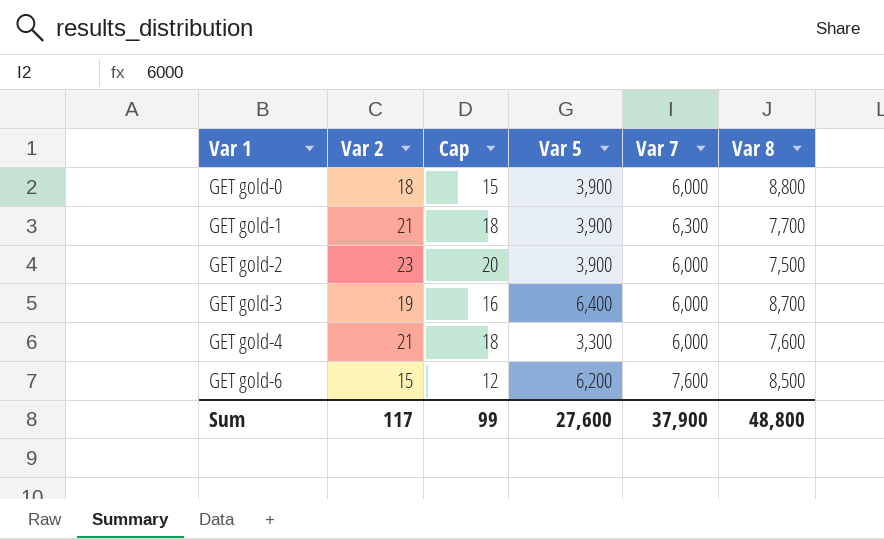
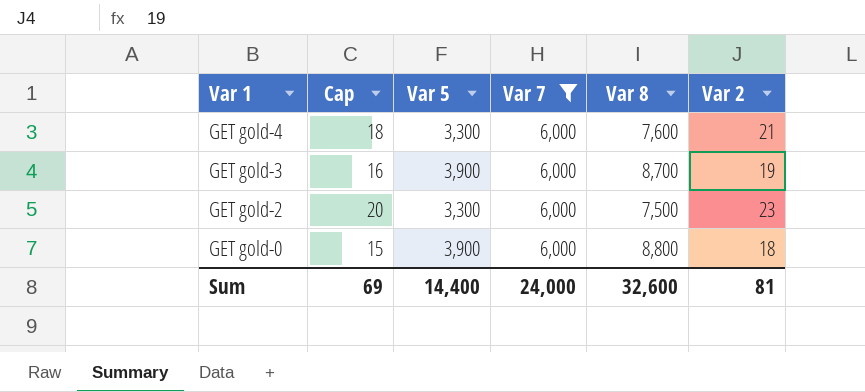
filter: none -> Var 7 = 6,000
row order: Var 1 ascending -> Var 1 descending
column Var 2 | position: 2 -> 6
GET gold-3 | Var 5: 6,400 -> 3,900
GET gold-2 | Var 5: 3,900 -> 3,300
Sum | Cap: 99 -> 69
Sum | Var 5: 27,600 -> 14,400
Sum | Var 7: 37,900 -> 24,000
Sum | Var 8: 48,800 -> 32,600
Sum | Var 2: 117 -> 81

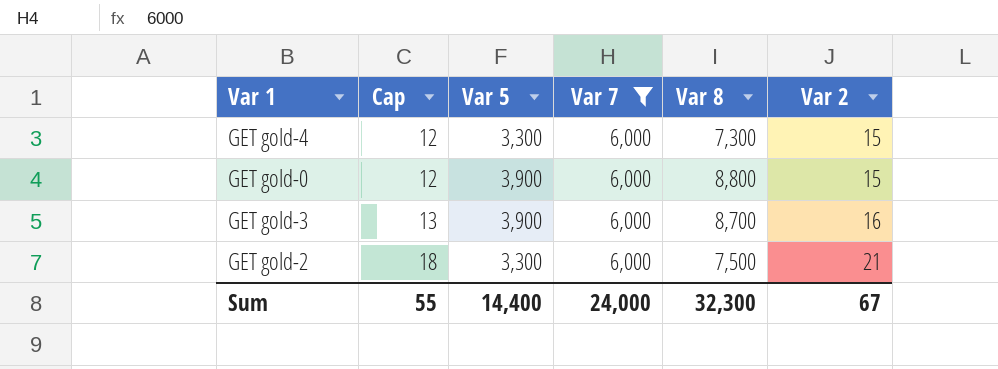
row order: Var 1 descending -> Cap ascending
GET gold-4 | Cap: 18 -> 12
GET gold-4 | Var 8: 7,600 -> 7,300
GET gold-4 | Var 2: 21 -> 15
GET gold-0 | Cap: 15 -> 12
GET gold-0 | Var 2: 18 -> 15
GET gold-3 | Cap: 16 -> 13
GET gold-3 | Var 2: 19 -> 16
GET gold-2 | Cap: 20 -> 18
GET gold-2 | Var 2: 23 -> 21
Sum | Cap: 69 -> 55
Sum | Var 8: 32,600 -> 32,300
Sum | Var 2: 81 -> 67

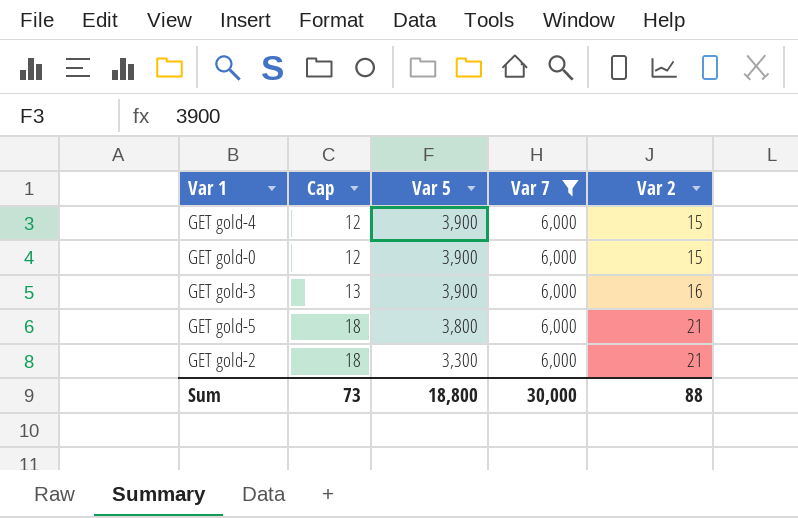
column Var 8 | position: 5 -> none
GET gold-4 | Var 5: 3,300 -> 3,900
row GET gold-5: none -> 18 | 3,800 | 6,000 | 21
Sum | Cap: 55 -> 73
Sum | Var 5: 14,400 -> 18,800
Sum | Var 7: 24,000 -> 30,000
Sum | Var 2: 67 -> 88

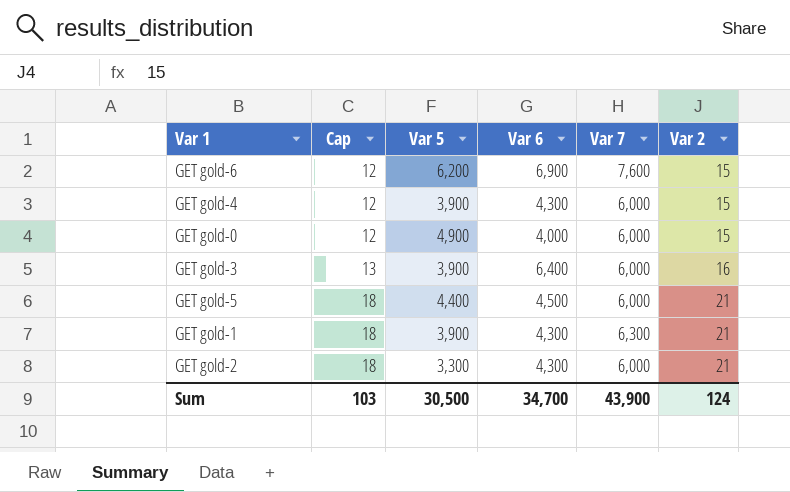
filter: Var 7 = 6,000 -> none
column Var 6 | position: none -> 4
GET gold-0 | Var 5: 3,900 -> 4,900
GET gold-5 | Var 5: 3,800 -> 4,400
Sum | Cap: 73 -> 103
Sum | Var 5: 18,800 -> 30,500
Sum | Var 7: 30,000 -> 43,900
Sum | Var 2: 88 -> 124

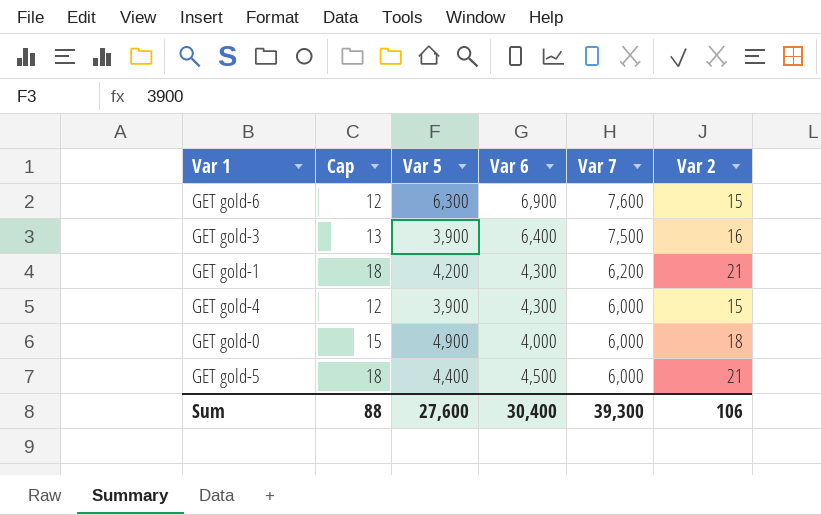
row order: Cap ascending -> Var 7 descending
row GET gold-2: 18 | 3,300 | 4,300 | 6,000 | 21 -> none
GET gold-6 | Var 5: 6,200 -> 6,300
GET gold-3 | Var 7: 6,000 -> 7,500
GET gold-1 | Var 5: 3,900 -> 4,200
GET gold-1 | Var 7: 6,300 -> 6,200
GET gold-0 | Cap: 12 -> 15
GET gold-0 | Var 2: 15 -> 18
Sum | Cap: 103 -> 88
Sum | Var 5: 30,500 -> 27,600
Sum | Var 6: 34,700 -> 30,400
Sum | Var 7: 43,900 -> 39,300
Sum | Var 2: 124 -> 106

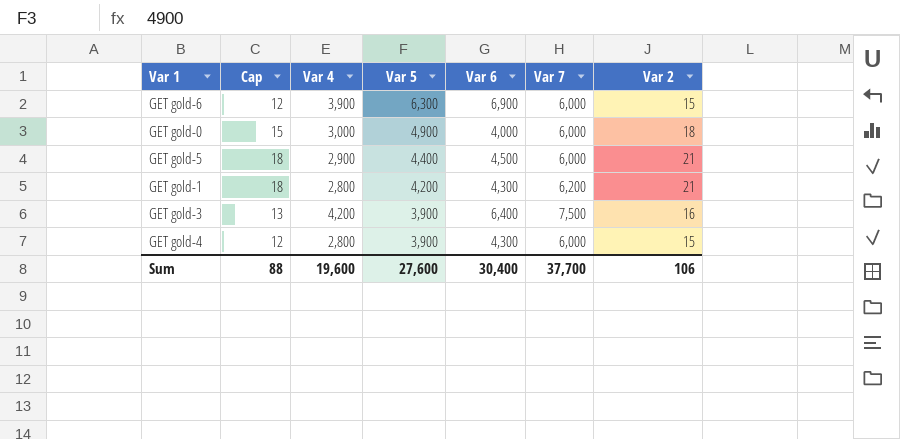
row order: Var 7 descending -> Var 5 descending
column Var 4 | position: none -> 3
GET gold-6 | Var 7: 7,600 -> 6,000
Sum | Var 7: 39,300 -> 37,700

